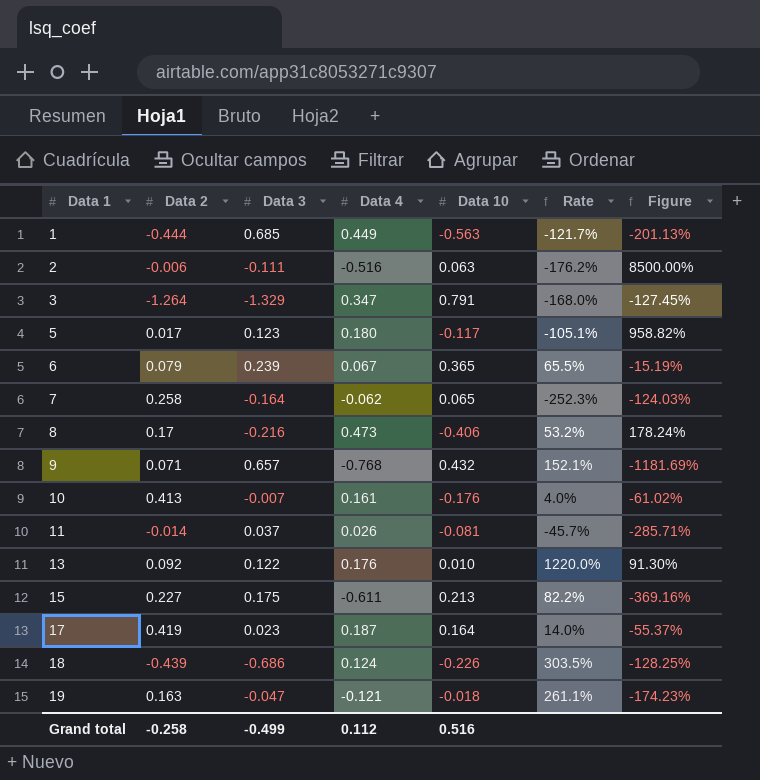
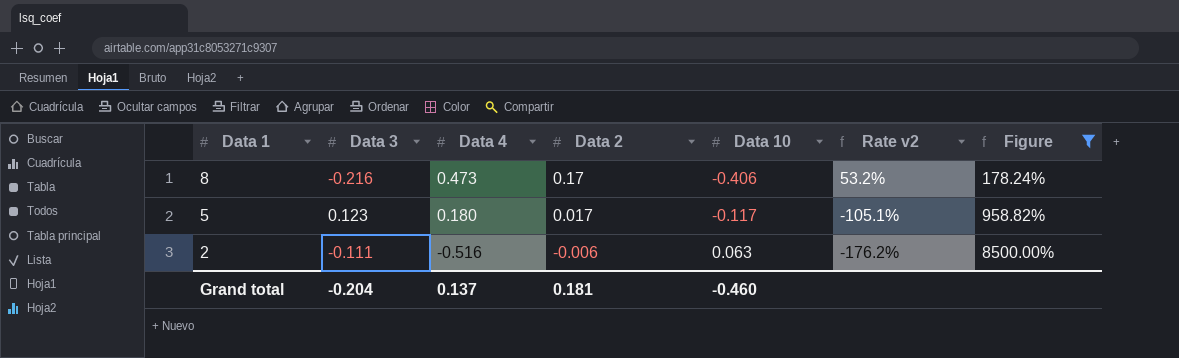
filter: none -> Figure >= 178.24%
row order: Data 1 ascending -> Data 1 descending
column Data 2 | position: 2 -> 4
column name: Rate -> Rate v2
Grand total | Data 3: -0.499 -> -0.204
Grand total | Data 4: 0.112 -> 0.137
Grand total | Data 2: -0.258 -> 0.181
Grand total | Data 10: 0.516 -> -0.460

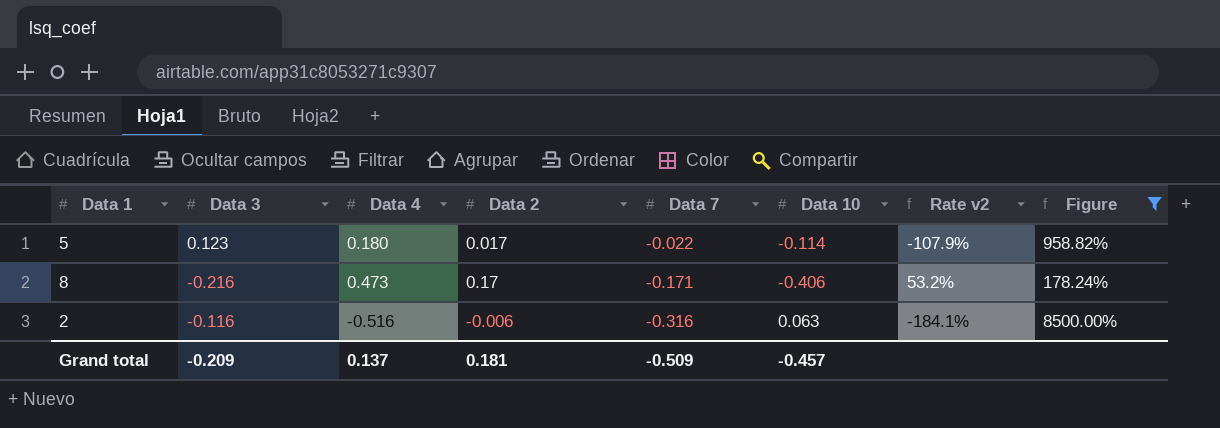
row order: Data 1 descending -> Data 7 descending
column Data 7 | position: none -> 5
5 | Data 10: -0.117 -> -0.114
5 | Rate v2: -105.1% -> -107.9%
2 | Data 3: -0.111 -> -0.116
2 | Rate v2: -176.2% -> -184.1%
Grand total | Data 3: -0.204 -> -0.209
Grand total | Data 10: -0.460 -> -0.457

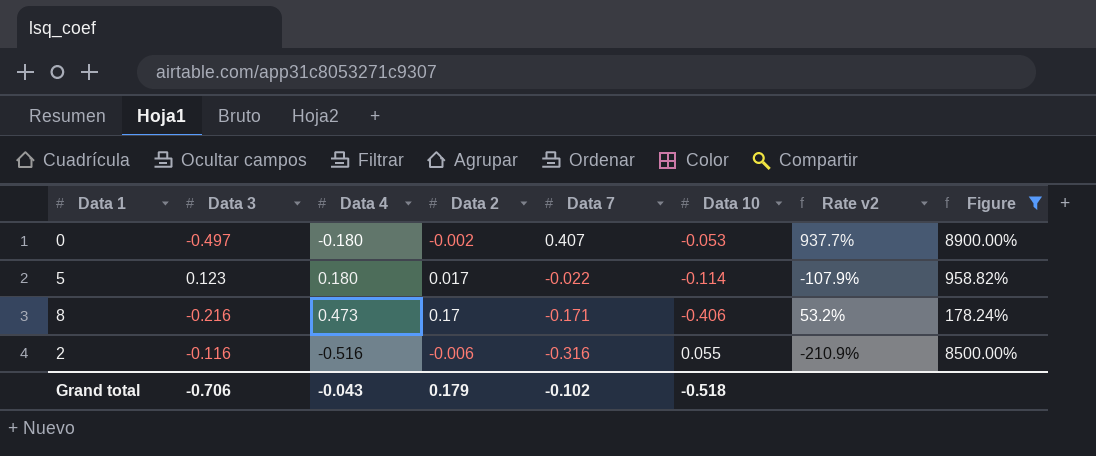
row 0: none -> -0.497 | -0.180 | -0.002 | 0.407 | -0.053 | 937.7% | 8900.00%
2 | Data 10: 0.063 -> 0.055
2 | Rate v2: -184.1% -> -210.9%
Grand total | Data 3: -0.209 -> -0.706
Grand total | Data 4: 0.137 -> -0.043
Grand total | Data 2: 0.181 -> 0.179
Grand total | Data 7: -0.509 -> -0.102
Grand total | Data 10: -0.457 -> -0.518

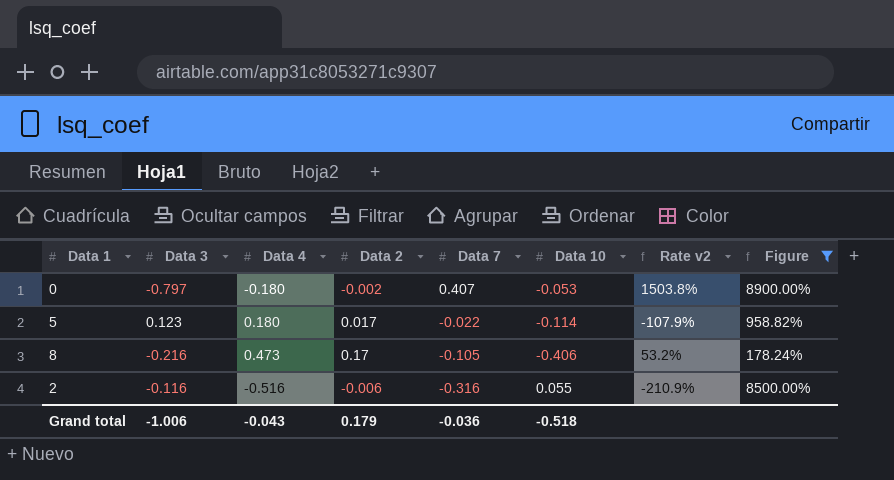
0 | Data 3: -0.497 -> -0.797
0 | Rate v2: 937.7% -> 1503.8%
8 | Data 7: -0.171 -> -0.105
Grand total | Data 3: -0.706 -> -1.006
Grand total | Data 7: -0.102 -> -0.036

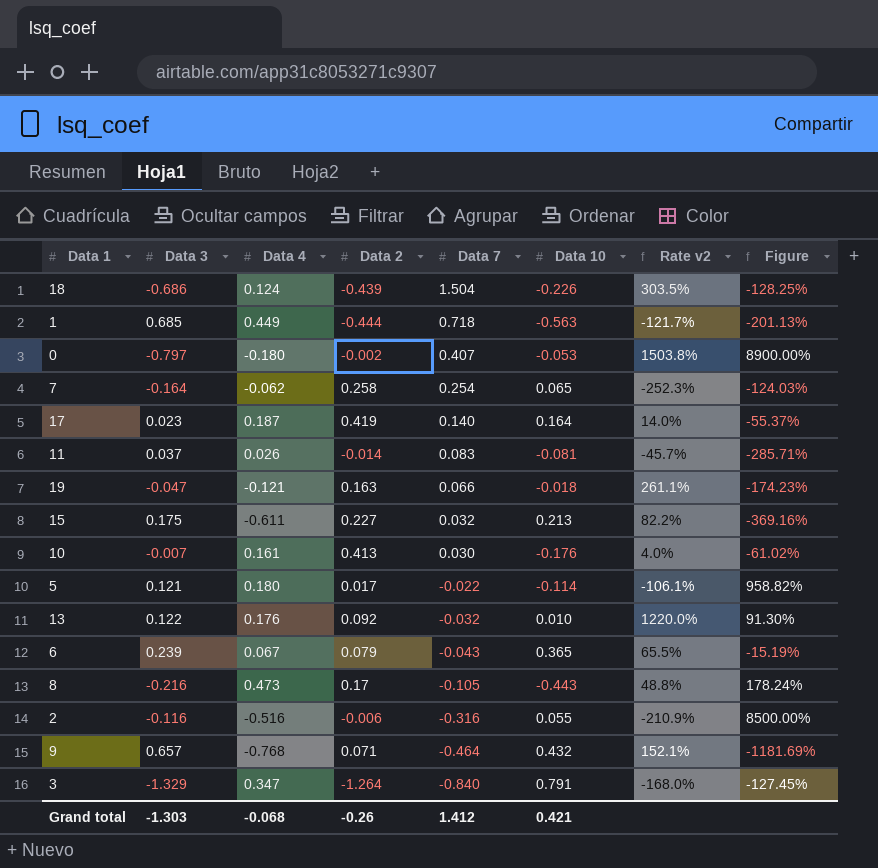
filter: Figure >= 178.24% -> none
5 | Data 3: 0.123 -> 0.121
5 | Rate v2: -107.9% -> -106.1%
8 | Data 10: -0.406 -> -0.443
8 | Rate v2: 53.2% -> 48.8%
Grand total | Data 3: -1.006 -> -1.303
Grand total | Data 4: -0.043 -> -0.068
Grand total | Data 2: 0.179 -> -0.26
Grand total | Data 7: -0.036 -> 1.412
Grand total | Data 10: -0.518 -> 0.421

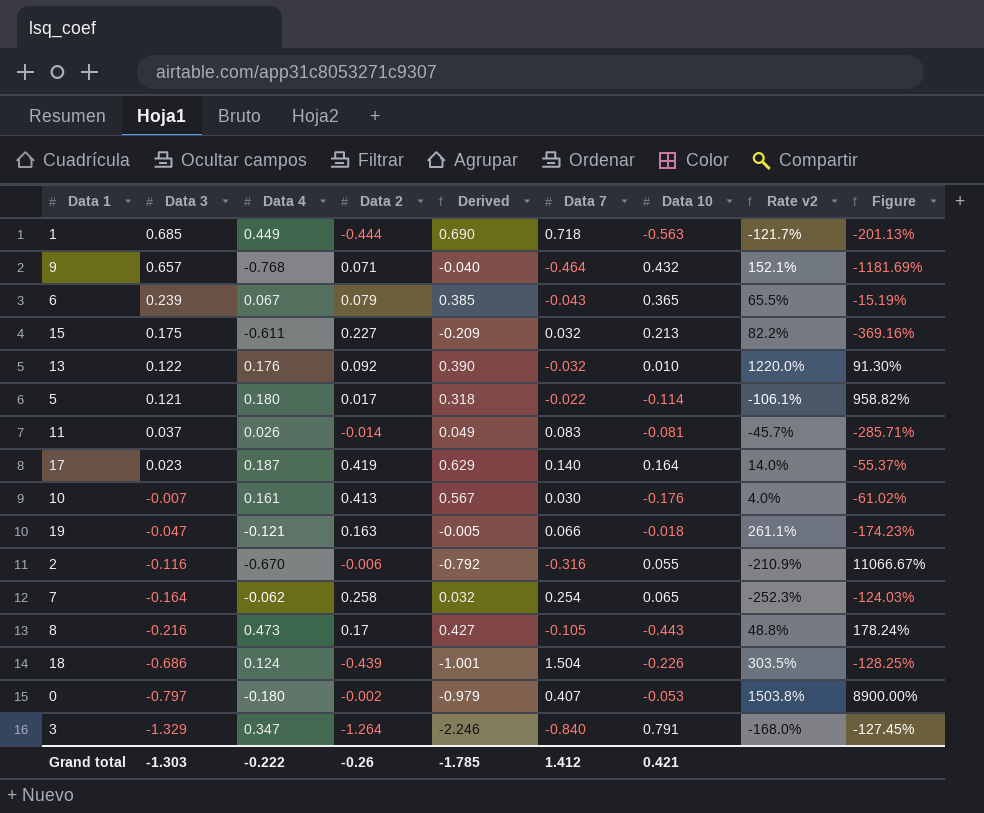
row order: Data 7 descending -> Data 3 descending
column Derived | formula: none -> [Data 3] + [Data 4] + [Data 2]
2 | Data 4: -0.516 -> -0.670
2 | Figure: 8500.00% -> 11066.67%
Grand total | Data 4: -0.068 -> -0.222

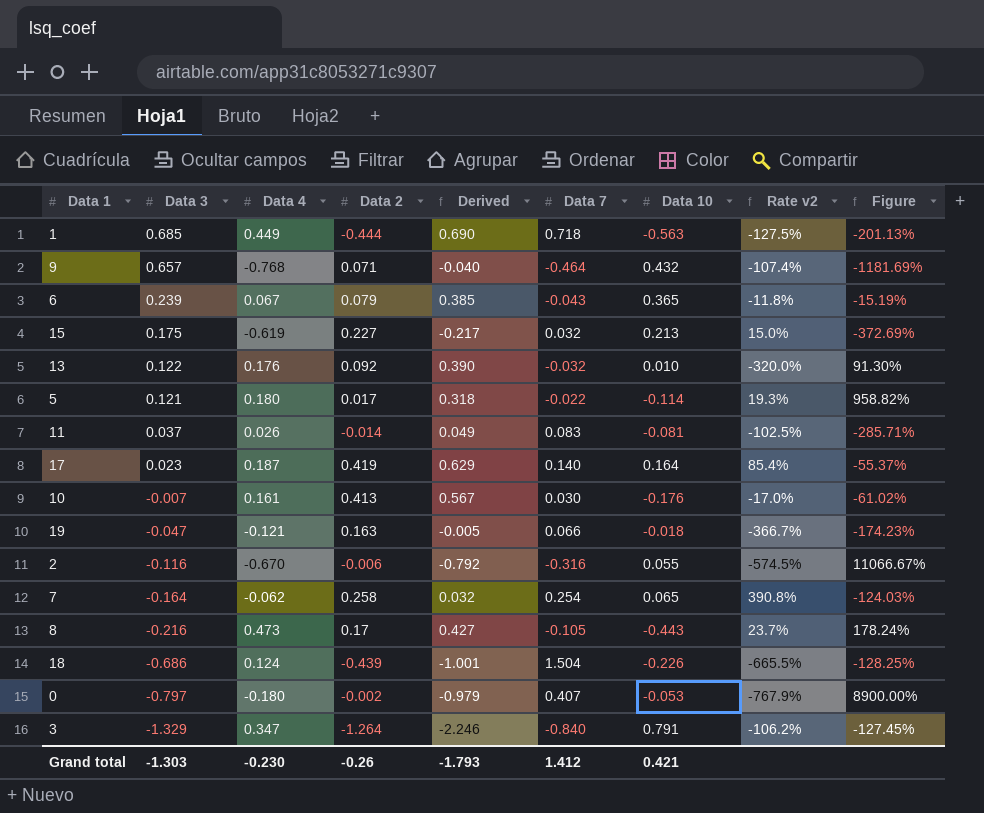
column Rate v2 | formula: [Data 3] / [Data 10] -> [Data 7] / [Data 10]
15 | Data 4: -0.611 -> -0.619
15 | Derived: -0.209 -> -0.217
15 | Figure: -369.16% -> -372.69%
Grand total | Data 4: -0.222 -> -0.230
Grand total | Derived: -1.785 -> -1.793

